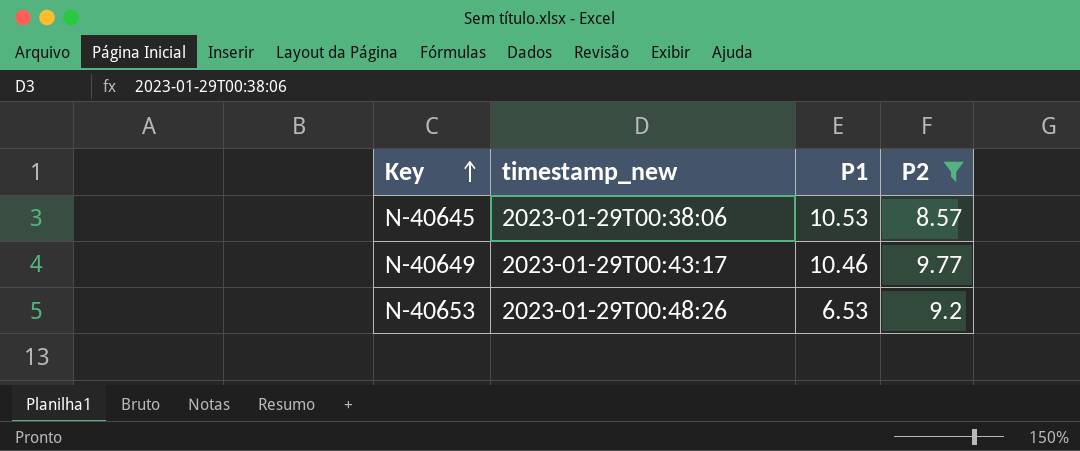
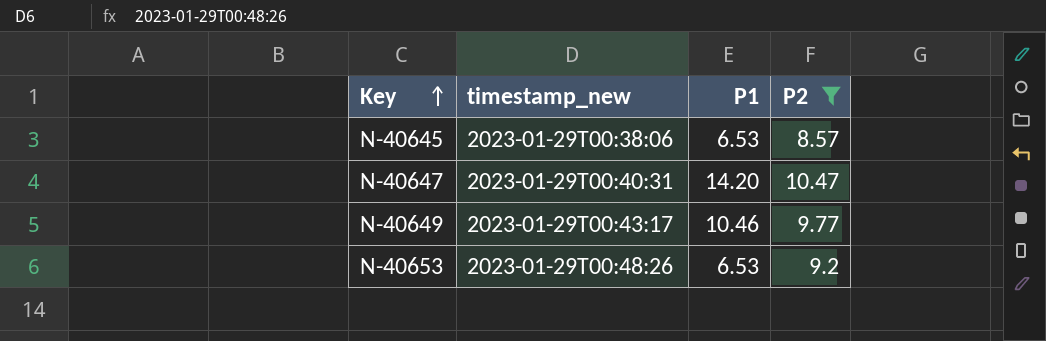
N-40645 | P1: 10.53 -> 6.53
row N-40647: none -> 2023-01-29T00:40:31 | 14.20 | 10.47

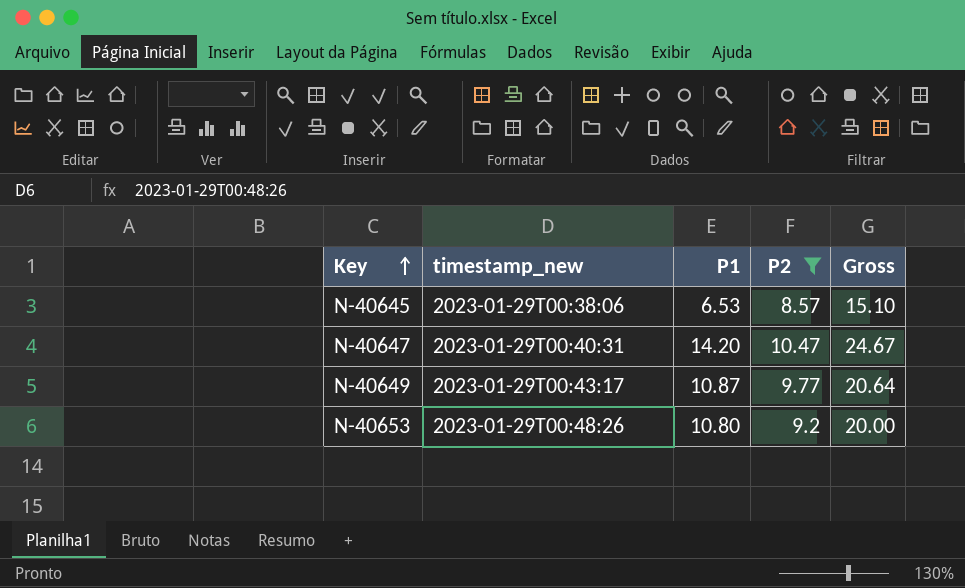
column Gross | formula: none -> [P1] + [P2]
N-40649 | P1: 10.46 -> 10.87
N-40653 | P1: 6.53 -> 10.80

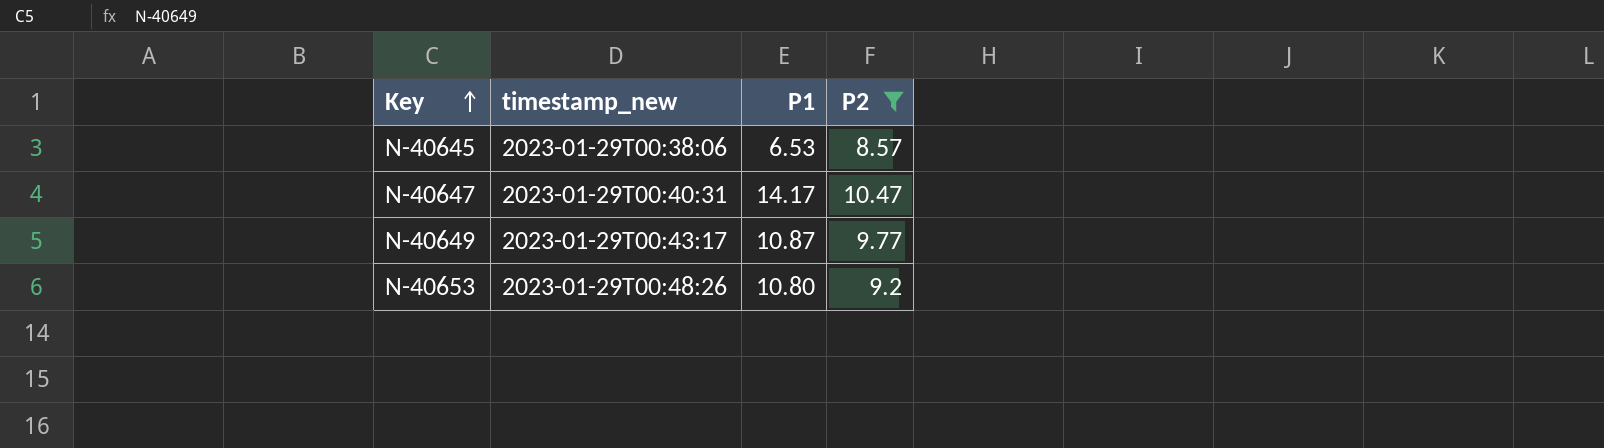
column Gross | formula: [P1] + [P2] -> none
N-40647 | P1: 14.20 -> 14.17

